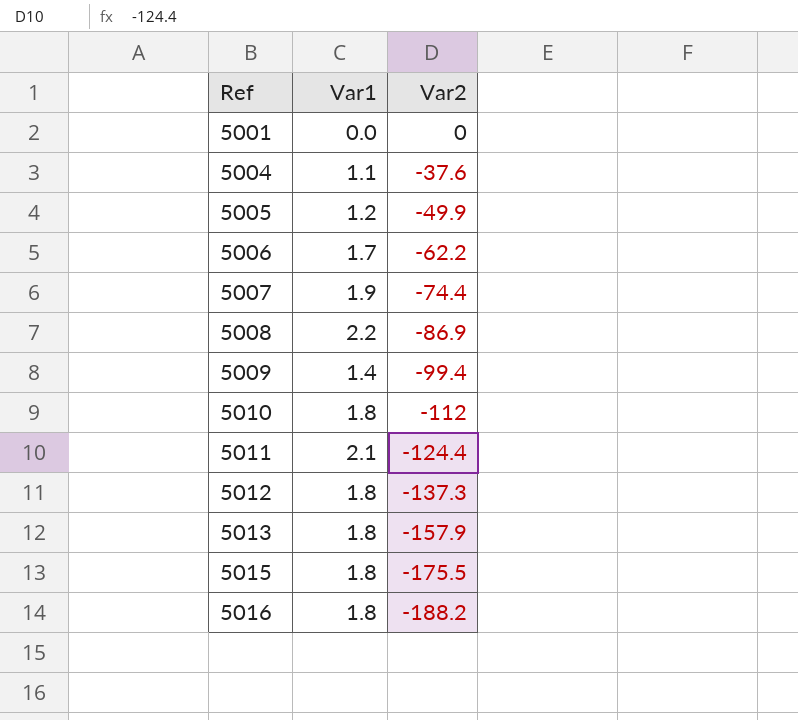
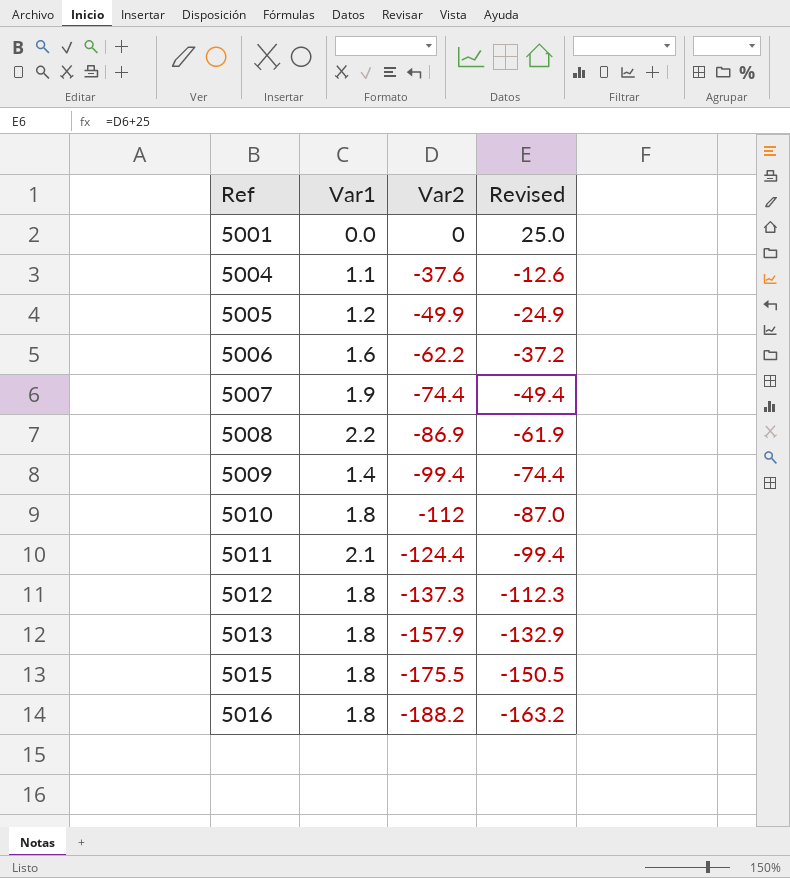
column Revised | formula: none -> [Var2] + 25
5006 | Var1: 1.7 -> 1.6

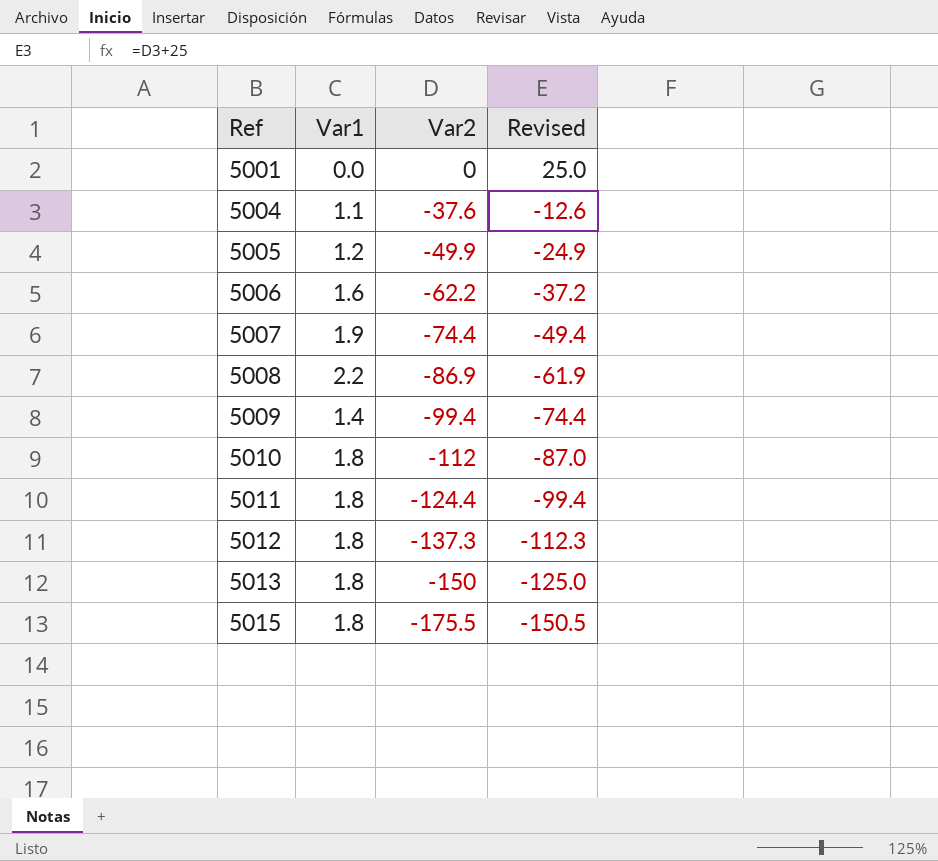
row 5016: 1.8 | -188.2 | -163.2 -> none
5011 | Var1: 2.1 -> 1.8
5013 | Var2: -157.9 -> -150
5013 | Revised: -132.9 -> -125.0

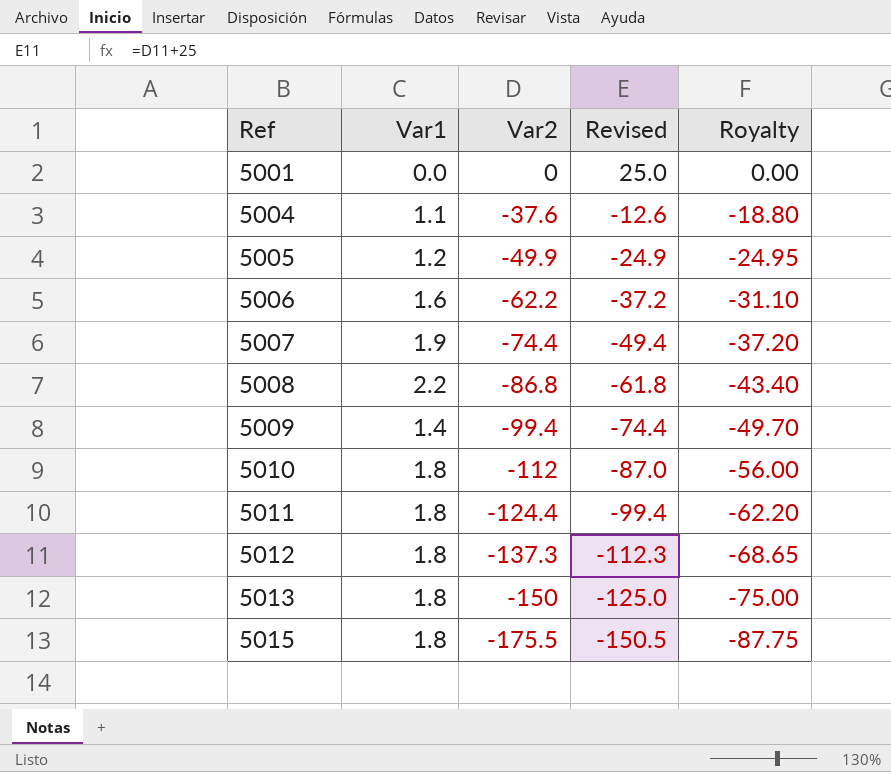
column Royalty | formula: none -> [Var2] * 0.5
5008 | Var2: -86.9 -> -86.8
5008 | Revised: -61.9 -> -61.8

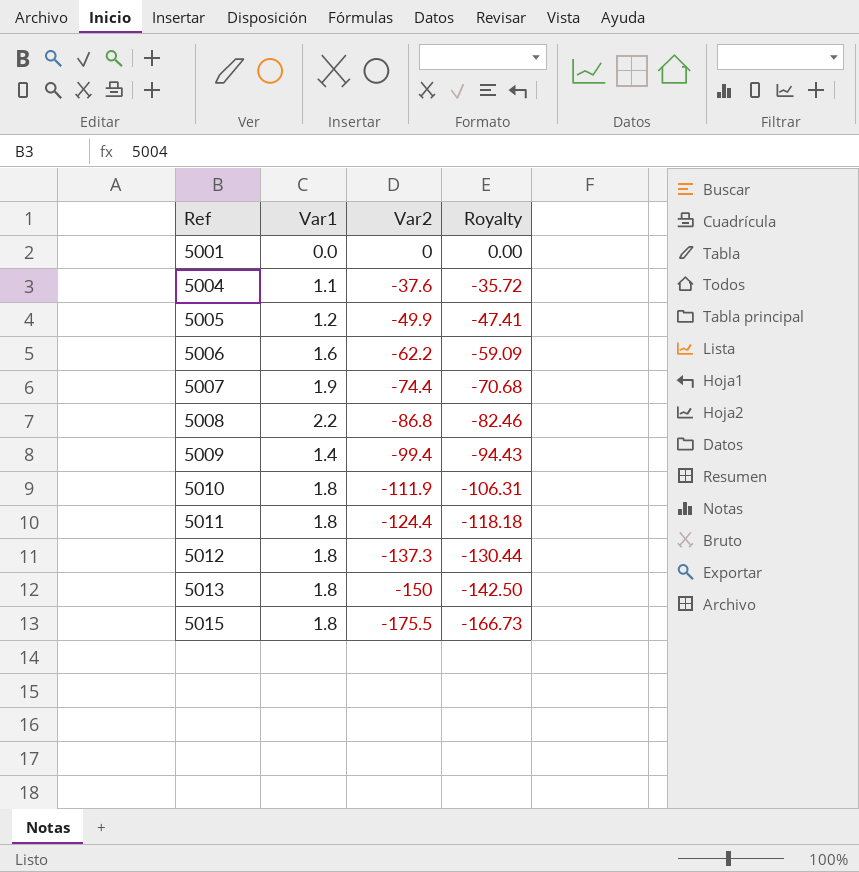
column Revised | formula: [Var2] + 25 -> none
column Royalty | formula: [Var2] * 0.5 -> [Var2] * 0.95
5010 | Var2: -112 -> -111.9

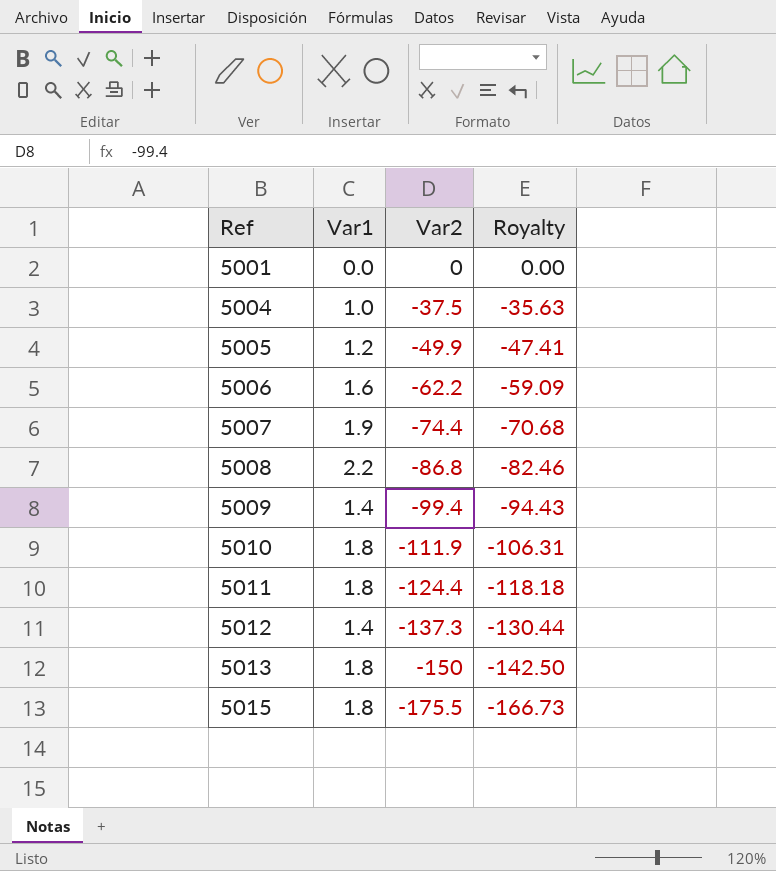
5004 | Var1: 1.1 -> 1.0
5004 | Var2: -37.6 -> -37.5
5004 | Royalty: -35.72 -> -35.63
5012 | Var1: 1.8 -> 1.4

